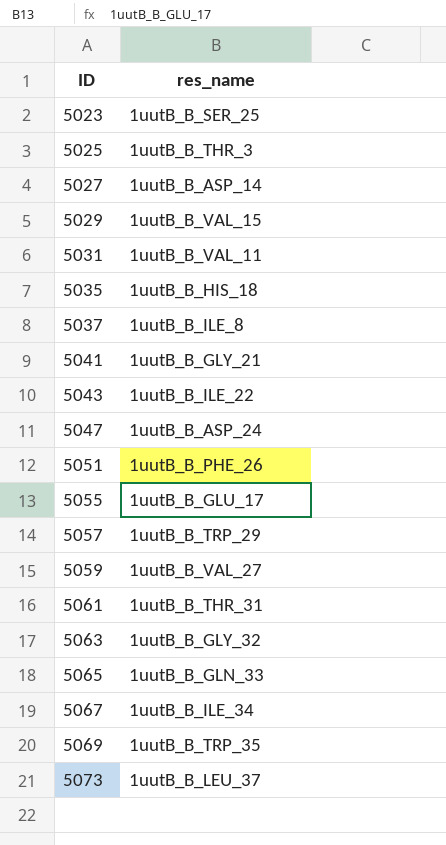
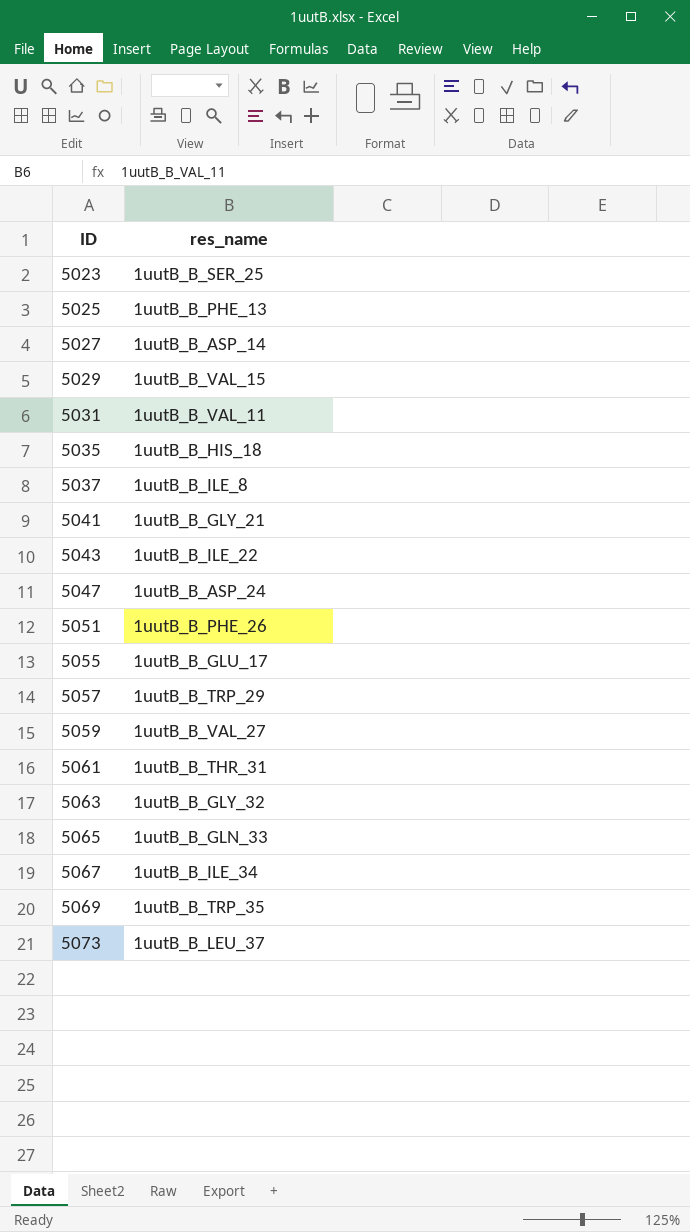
5025 | res_name: 1uutB_B_THR_3 -> 1uutB_B_PHE_13

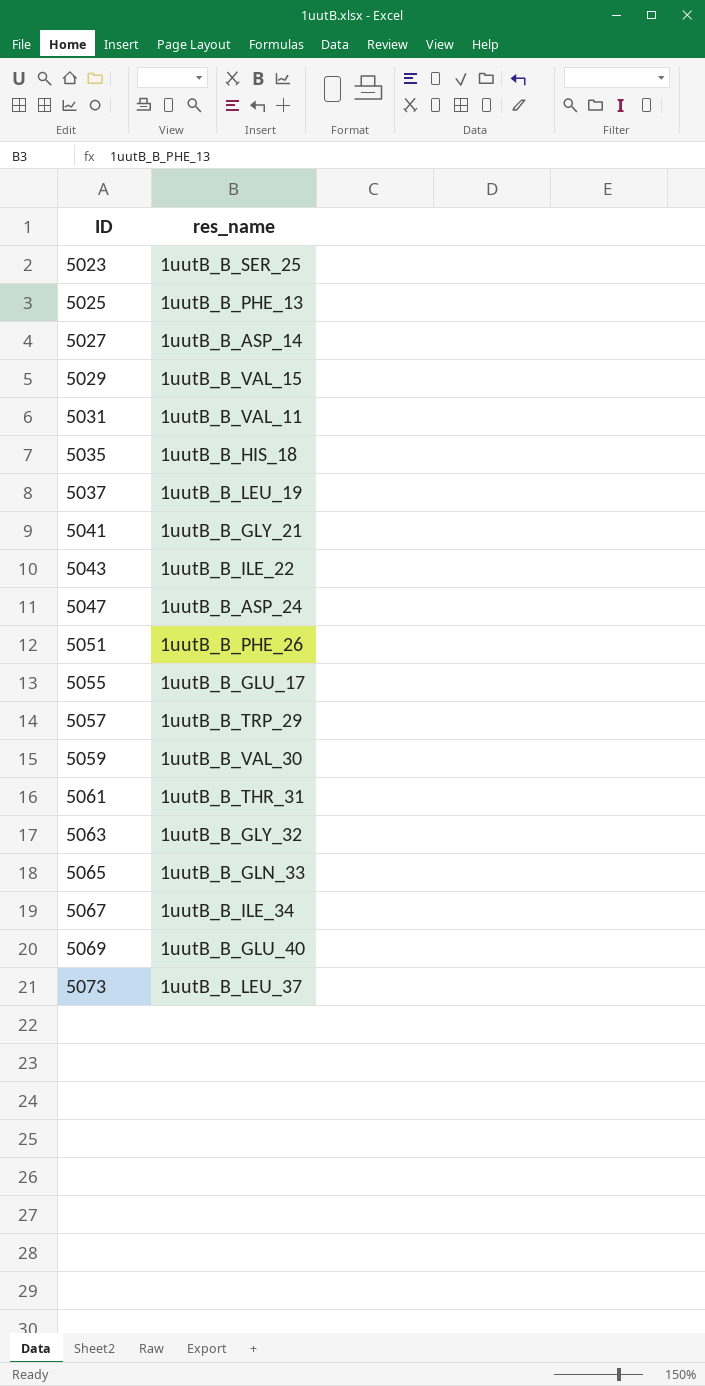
5037 | res_name: 1uutB_B_ILE_8 -> 1uutB_B_LEU_19
5059 | res_name: 1uutB_B_VAL_27 -> 1uutB_B_VAL_30
5069 | res_name: 1uutB_B_TRP_35 -> 1uutB_B_GLU_40

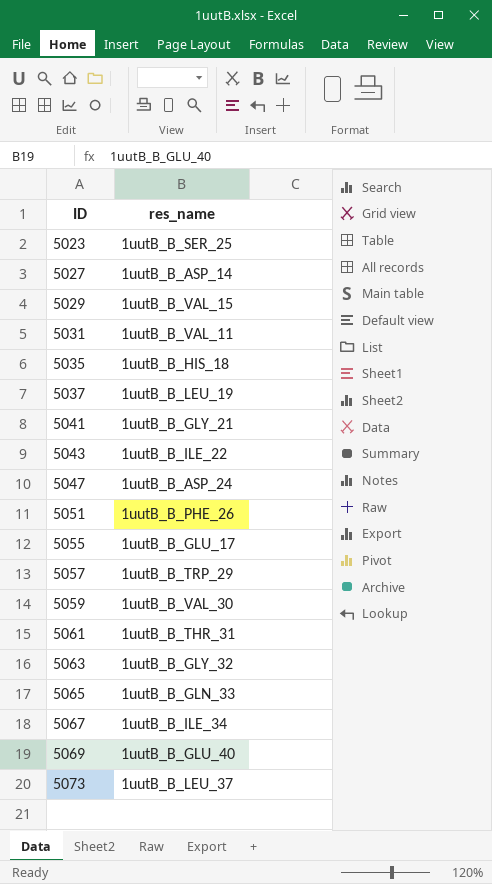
row 5025: 1uutB_B_PHE_13 -> none

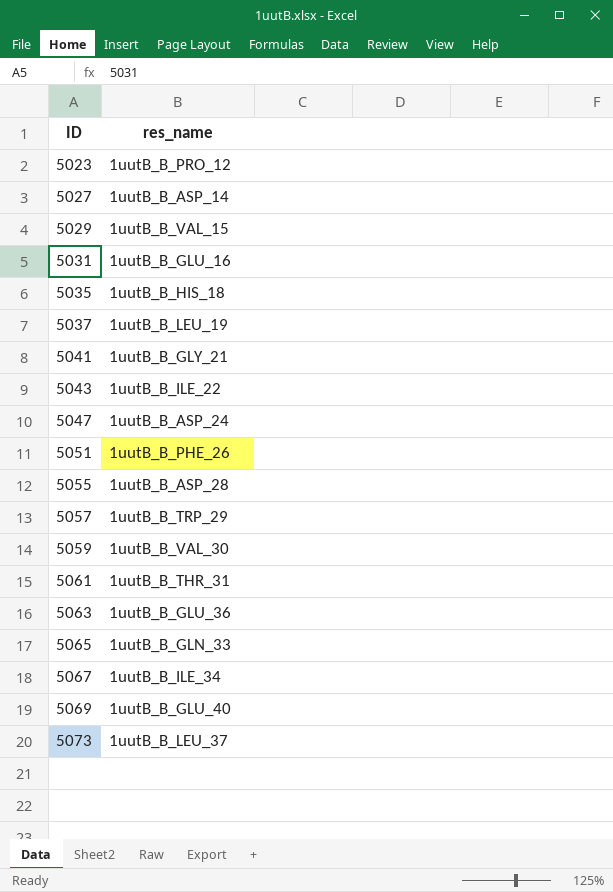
5023 | res_name: 1uutB_B_SER_25 -> 1uutB_B_PRO_12
5031 | res_name: 1uutB_B_VAL_11 -> 1uutB_B_GLU_16
5055 | res_name: 1uutB_B_GLU_17 -> 1uutB_B_ASP_28
5063 | res_name: 1uutB_B_GLY_32 -> 1uutB_B_GLU_36

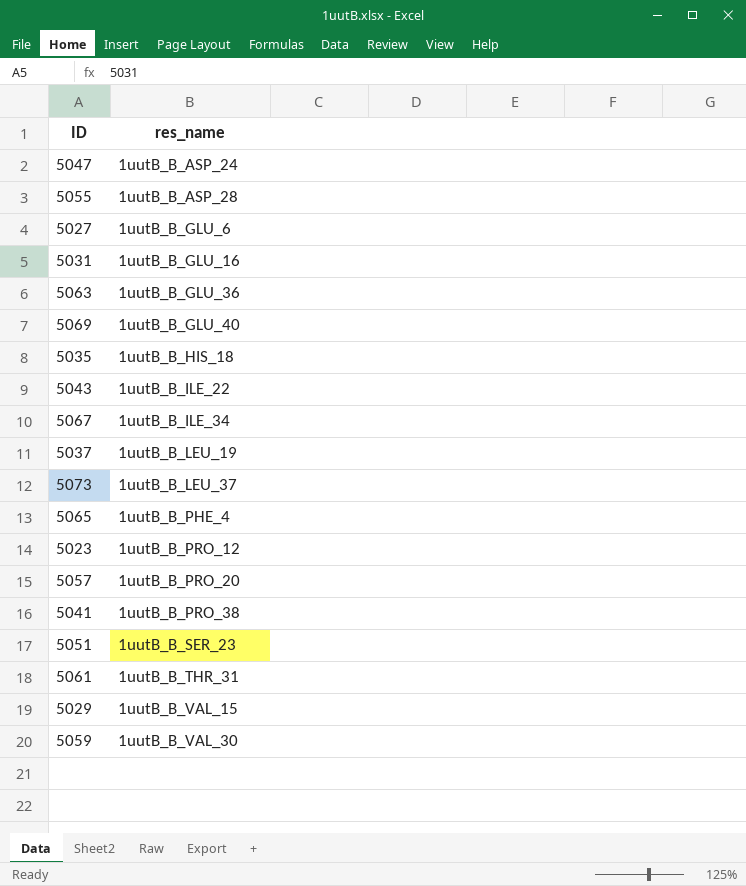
row order: ID ascending -> res_name ascending
5027 | res_name: 1uutB_B_ASP_14 -> 1uutB_B_GLU_6
5065 | res_name: 1uutB_B_GLN_33 -> 1uutB_B_PHE_4
5057 | res_name: 1uutB_B_TRP_29 -> 1uutB_B_PRO_20
5041 | res_name: 1uutB_B_GLY_21 -> 1uutB_B_PRO_38
5051 | res_name: 1uutB_B_PHE_26 -> 1uutB_B_SER_23

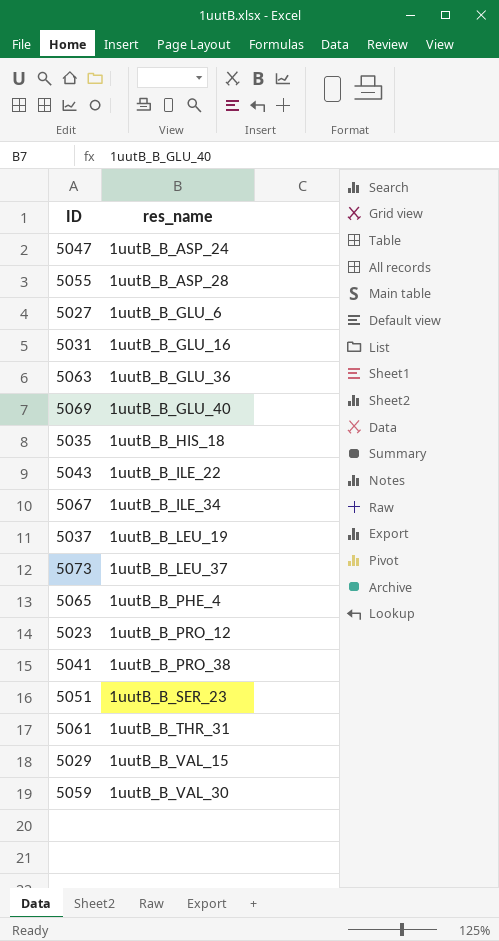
row 5057: 1uutB_B_PRO_20 -> none

